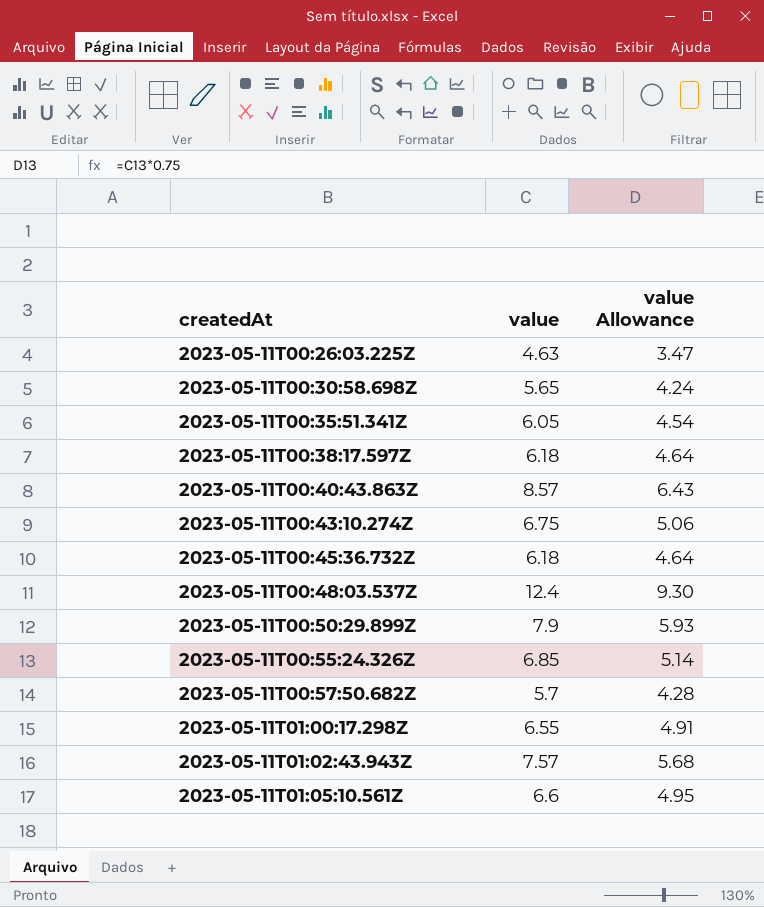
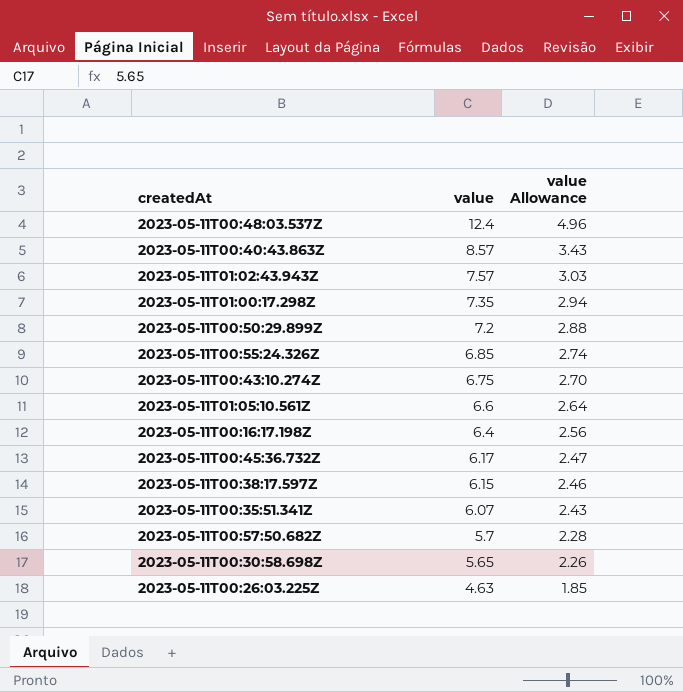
row order: createdAt ascending -> value descending
column value Allowance | formula: [value] * 0.75 -> [value] * 0.4
2023-05-11T01:00:17.298Z | value: 6.55 -> 7.35
2023-05-11T00:50:29.899Z | value: 7.9 -> 7.2
row 2023-05-11T00:16:17.198Z: none -> 6.4 | 2.56
2023-05-11T00:45:36.732Z | value: 6.18 -> 6.17
2023-05-11T00:38:17.597Z | value: 6.18 -> 6.15
2023-05-11T00:35:51.341Z | value: 6.05 -> 6.07

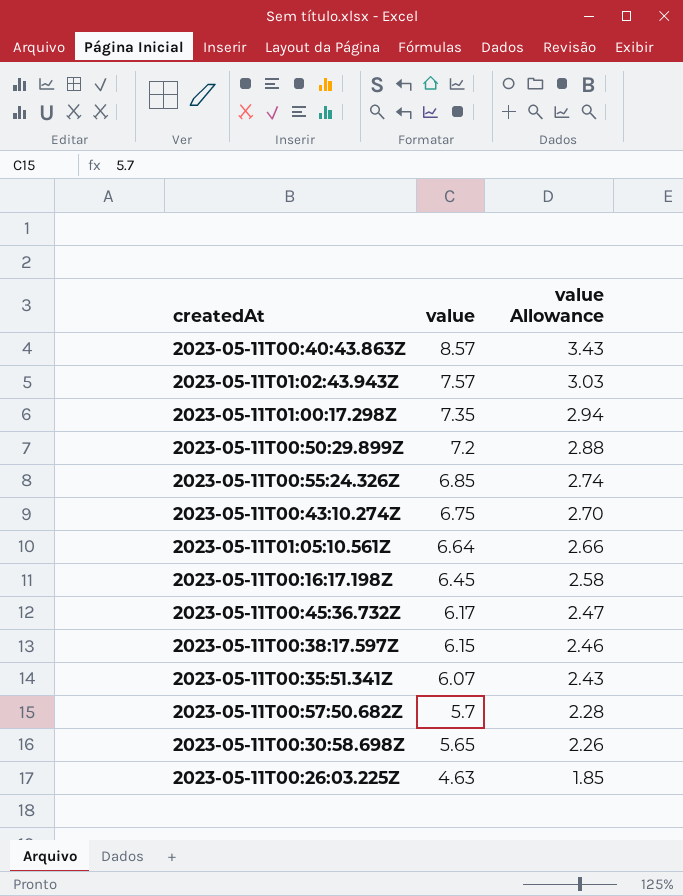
row 2023-05-11T00:48:03.537Z: 12.4 | 4.96 -> none
2023-05-11T01:05:10.561Z | value: 6.6 -> 6.64
2023-05-11T01:05:10.561Z | value Allowance: 2.64 -> 2.66
2023-05-11T00:16:17.198Z | value: 6.4 -> 6.45
2023-05-11T00:16:17.198Z | value Allowance: 2.56 -> 2.58

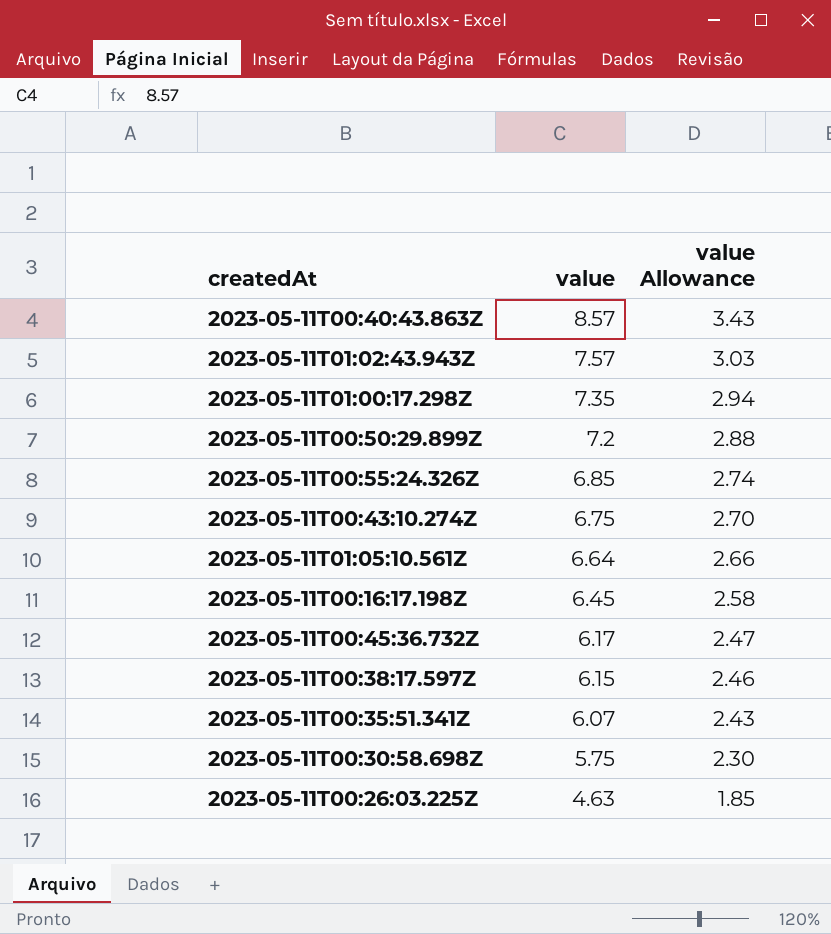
row 2023-05-11T00:57:50.682Z: 5.7 | 2.28 -> none
2023-05-11T00:30:58.698Z | value: 5.65 -> 5.75
2023-05-11T00:30:58.698Z | value Allowance: 2.26 -> 2.30

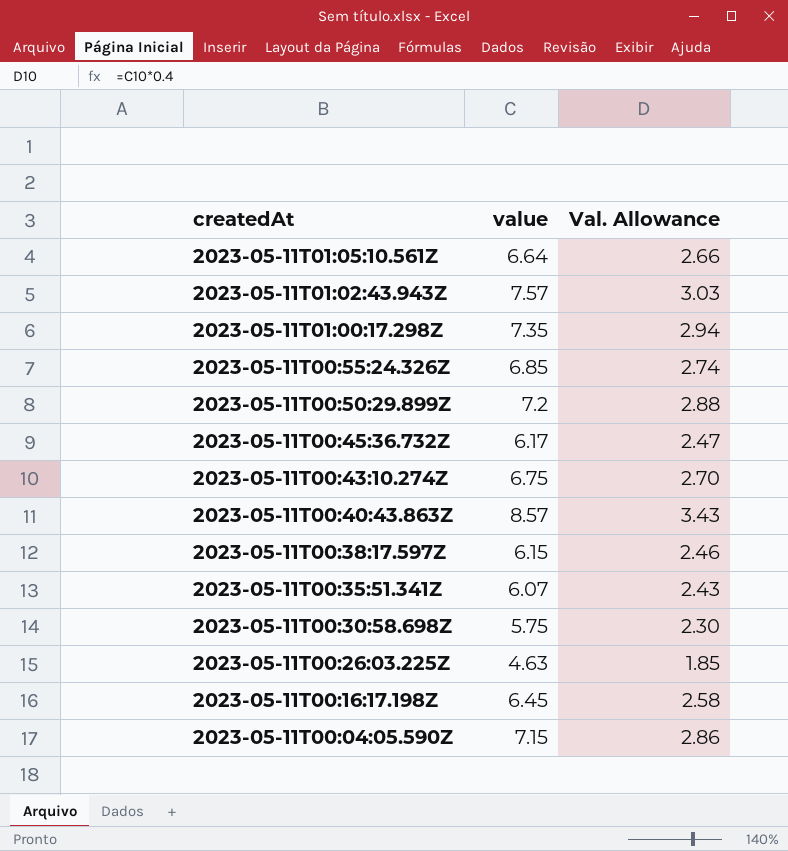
row order: value descending -> createdAt descending
column name: value Allowance -> Val. Allowance
row 2023-05-11T00:04:05.590Z: none -> 7.15 | 2.86

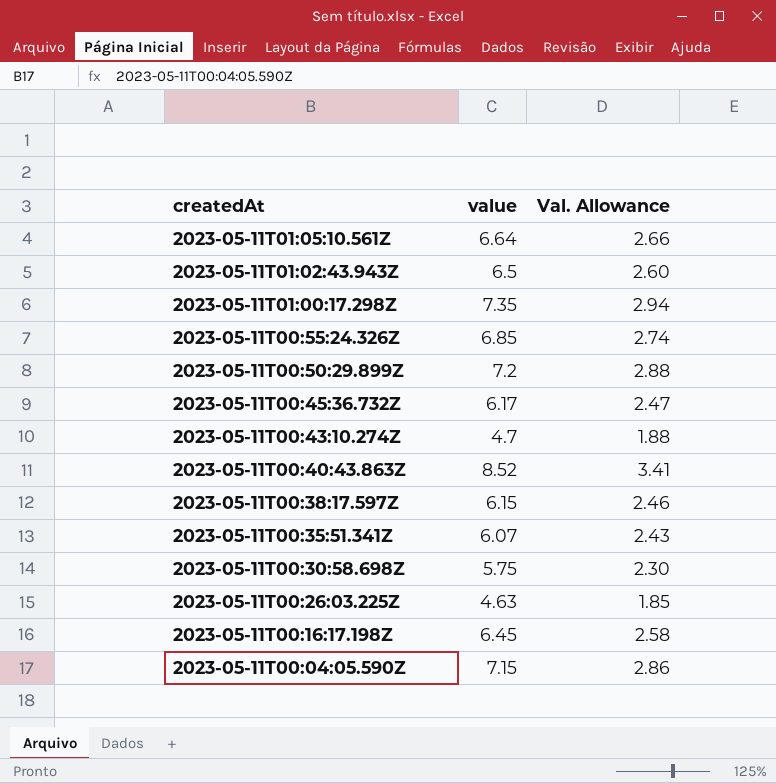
2023-05-11T01:02:43.943Z | value: 7.57 -> 6.5
2023-05-11T01:02:43.943Z | Val. Allowance: 3.03 -> 2.60
2023-05-11T00:43:10.274Z | value: 6.75 -> 4.7
2023-05-11T00:43:10.274Z | Val. Allowance: 2.70 -> 1.88
2023-05-11T00:40:43.863Z | value: 8.57 -> 8.52
2023-05-11T00:40:43.863Z | Val. Allowance: 3.43 -> 3.41

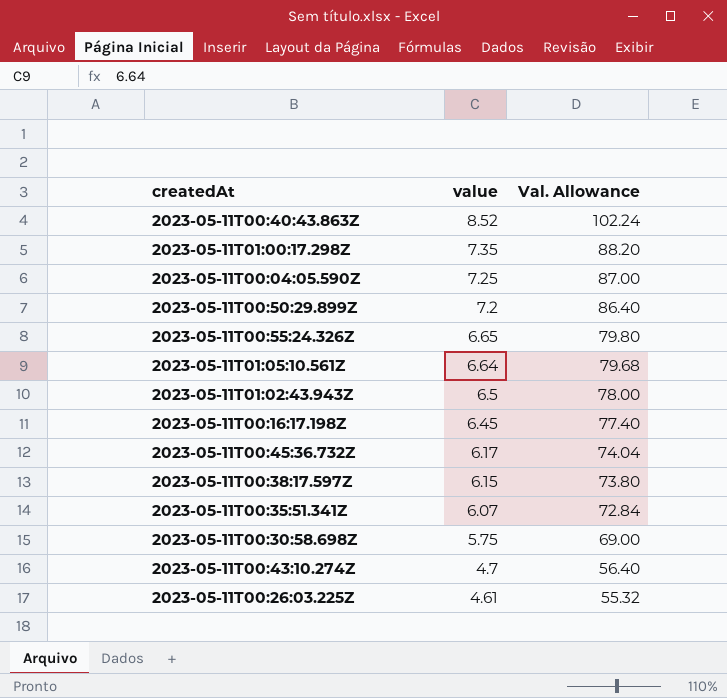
row order: createdAt descending -> value descending
column Val. Allowance | formula: [value] * 0.4 -> [value] * 12
2023-05-11T00:04:05.590Z | value: 7.15 -> 7.25
2023-05-11T00:55:24.326Z | value: 6.85 -> 6.65
2023-05-11T00:26:03.225Z | value: 4.63 -> 4.61

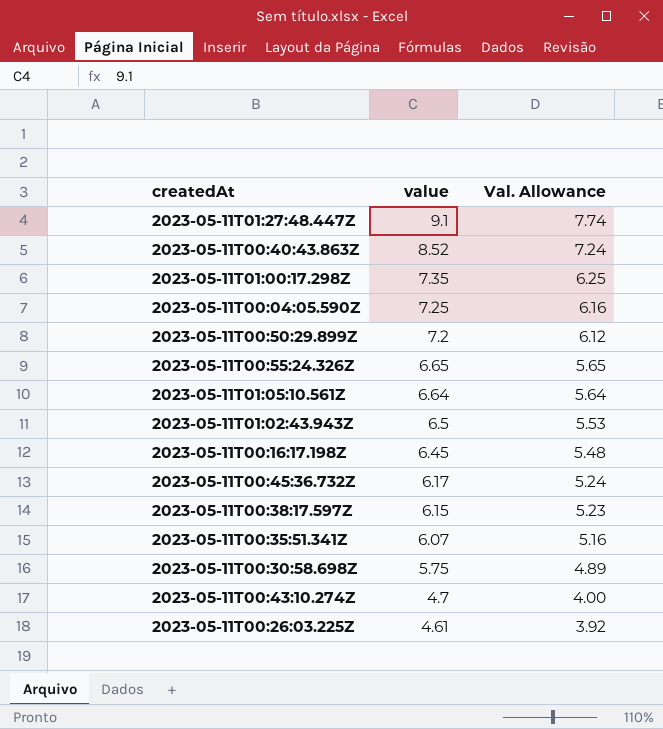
column Val. Allowance | formula: [value] * 12 -> [value] * 0.85
row 2023-05-11T01:27:48.447Z: none -> 9.1 | 7.74

